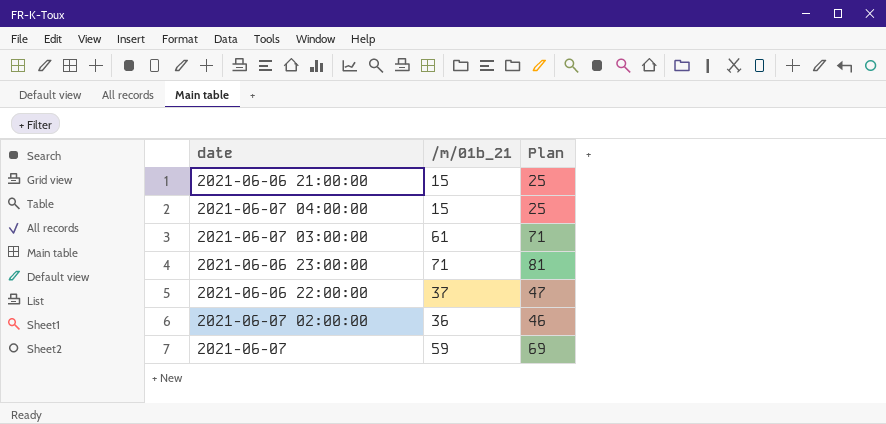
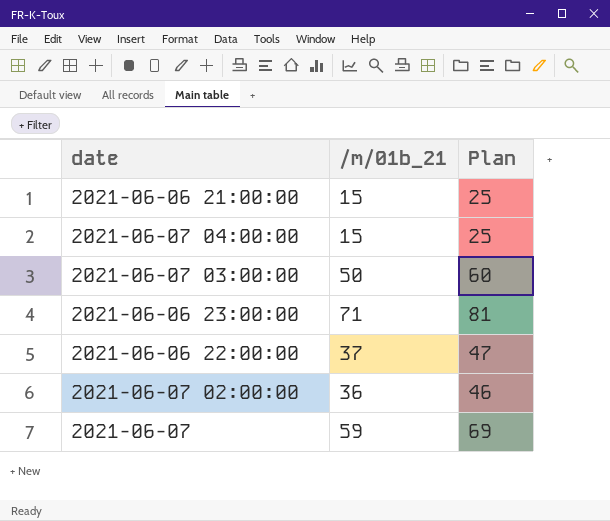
2021-06-07 03:00:00 | /m/01b_21: 61 -> 50
2021-06-07 03:00:00 | Plan: 71 -> 60

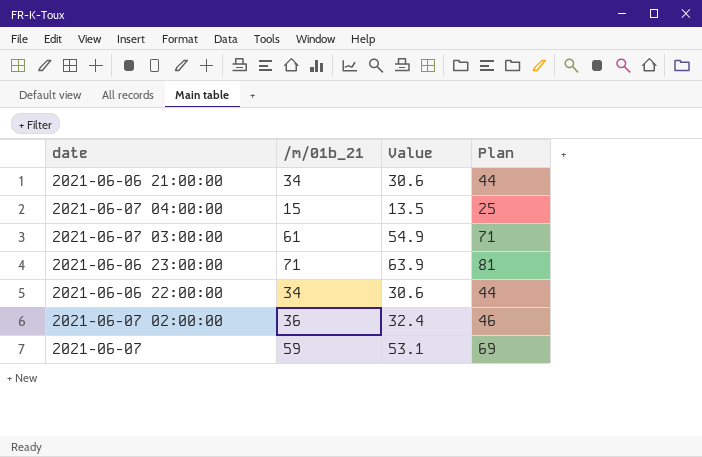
column Value | formula: none -> [/m/01b_21] * 0.9
2021-06-06 21:00:00 | /m/01b_21: 15 -> 34
2021-06-06 21:00:00 | Plan: 25 -> 44
2021-06-07 03:00:00 | /m/01b_21: 50 -> 61
2021-06-07 03:00:00 | Plan: 60 -> 71
2021-06-06 22:00:00 | /m/01b_21: 37 -> 34
2021-06-06 22:00:00 | Plan: 47 -> 44

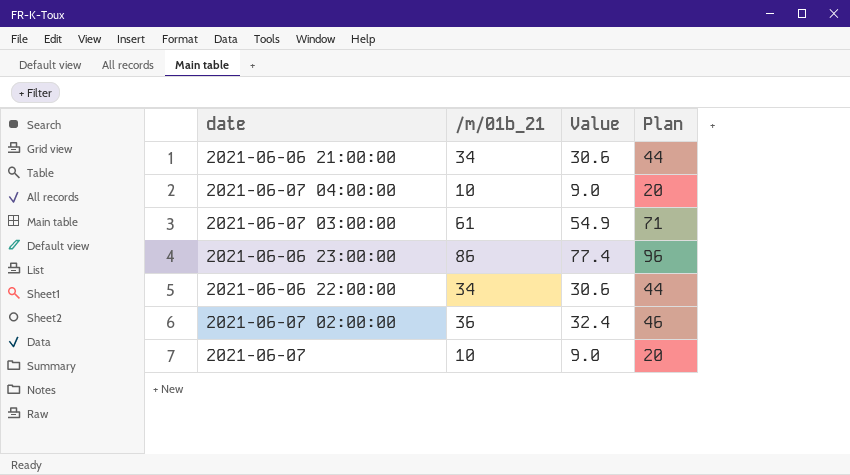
2021-06-07 04:00:00 | /m/01b_21: 15 -> 10
2021-06-07 04:00:00 | Value: 13.5 -> 9.0
2021-06-07 04:00:00 | Plan: 25 -> 20
2021-06-06 23:00:00 | /m/01b_21: 71 -> 86
2021-06-06 23:00:00 | Value: 63.9 -> 77.4
2021-06-06 23:00:00 | Plan: 81 -> 96
2021-06-07 | /m/01b_21: 59 -> 10
2021-06-07 | Value: 53.1 -> 9.0
2021-06-07 | Plan: 69 -> 20

